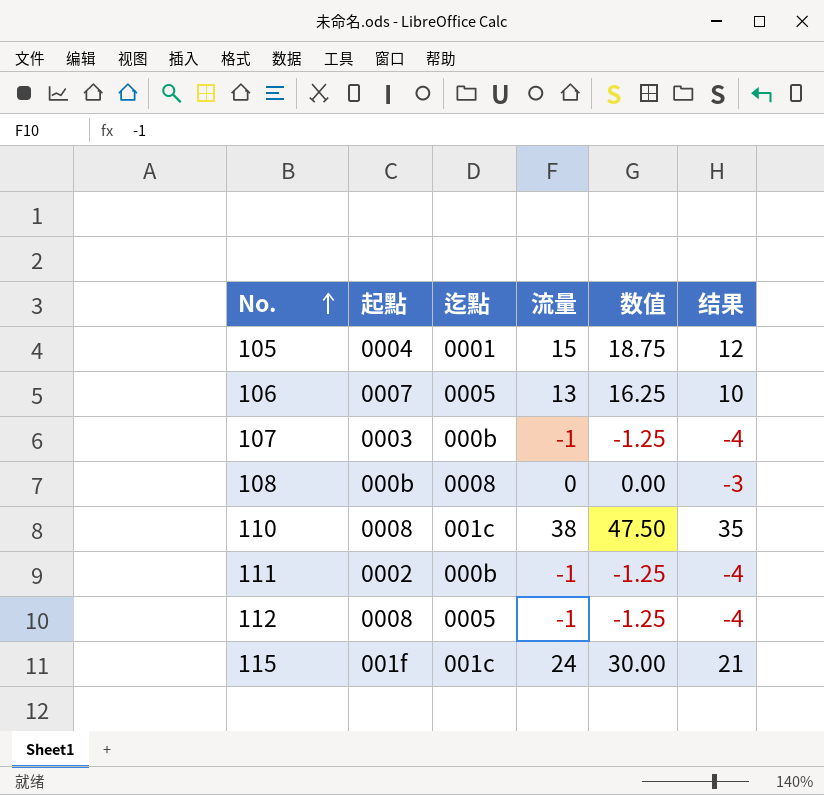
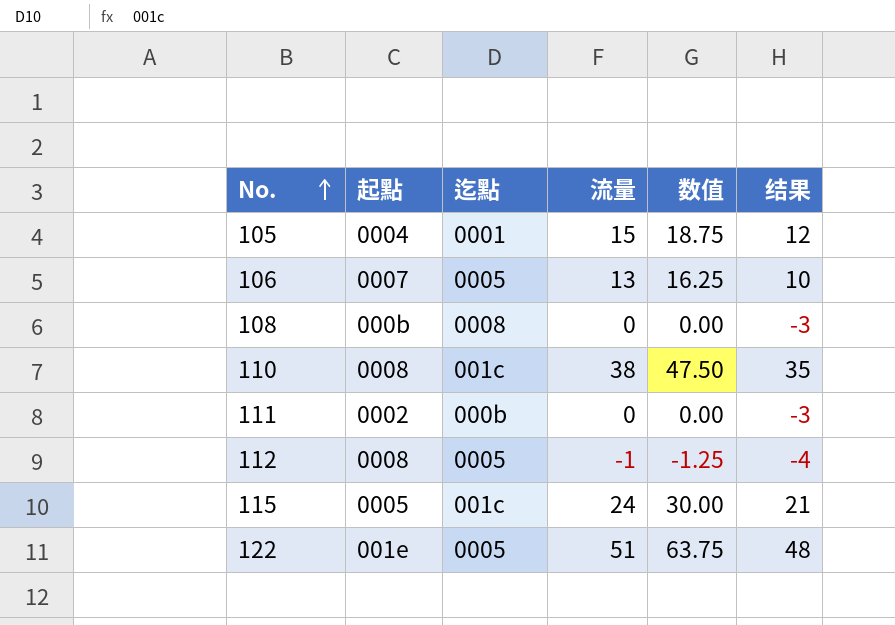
row 107: 0003 | 000b | -1 | -1.25 | -4 -> none
111 | 流量: -1 -> 0
111 | 数值: -1.25 -> 0.00
111 | 结果: -4 -> -3
115 | 起點: 001f -> 0005
row 122: none -> 001e | 0005 | 51 | 63.75 | 48

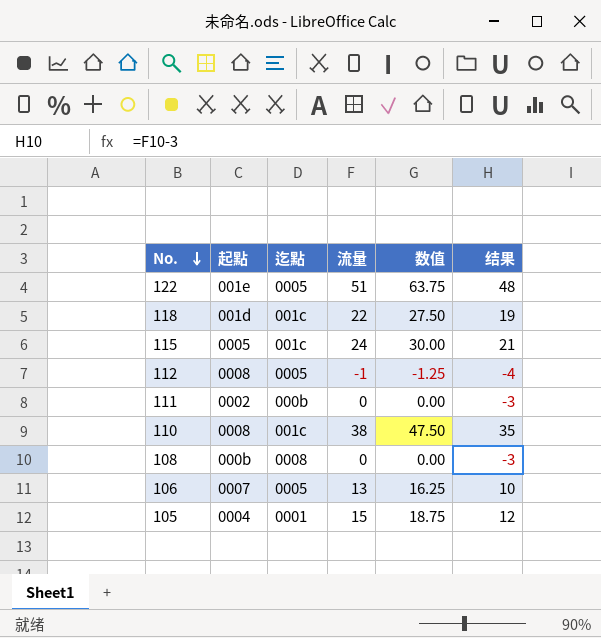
row order: No. ascending -> No. descending
row 118: none -> 001d | 001c | 22 | 27.50 | 19

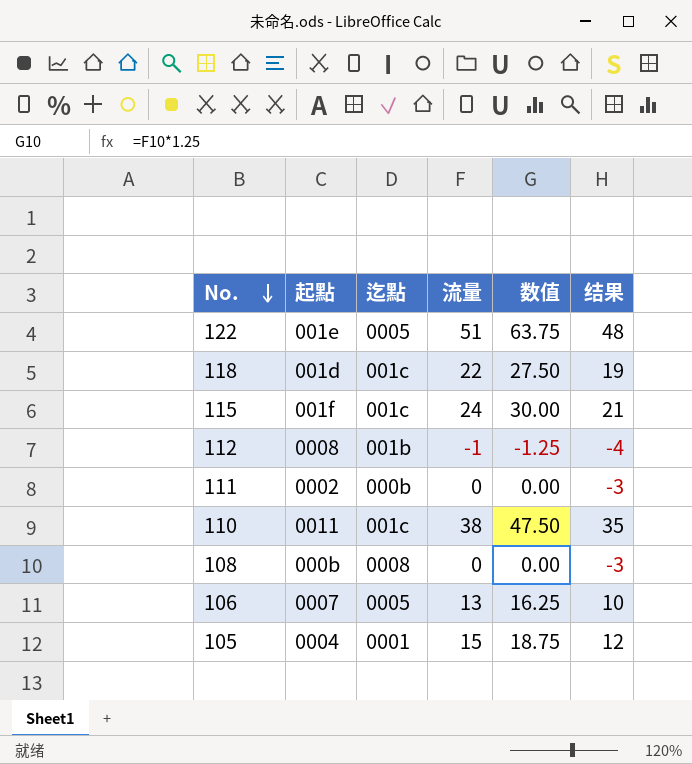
115 | 起點: 0005 -> 001f
112 | 迄點: 0005 -> 001b
110 | 起點: 0008 -> 0011

